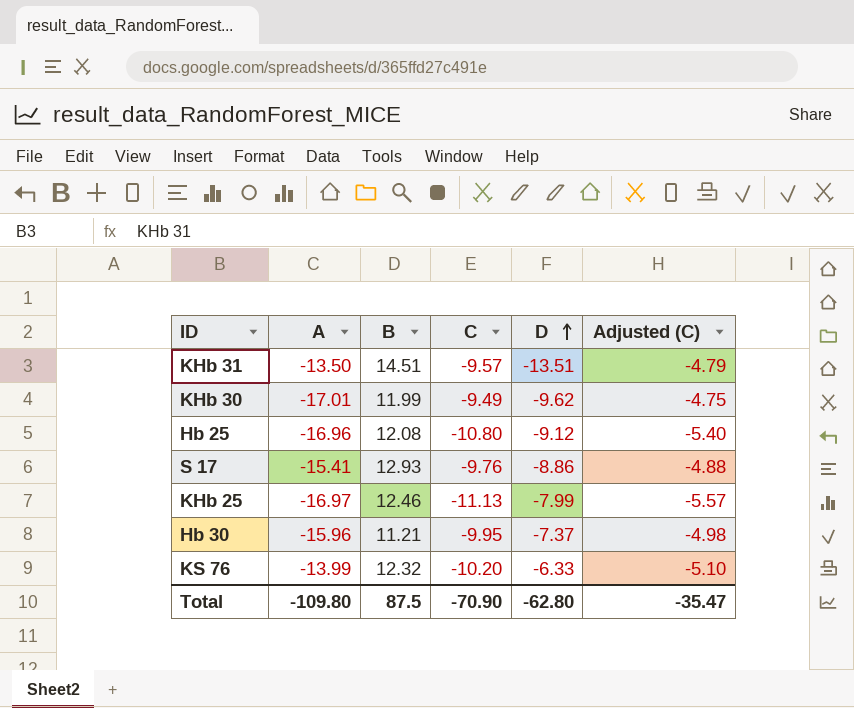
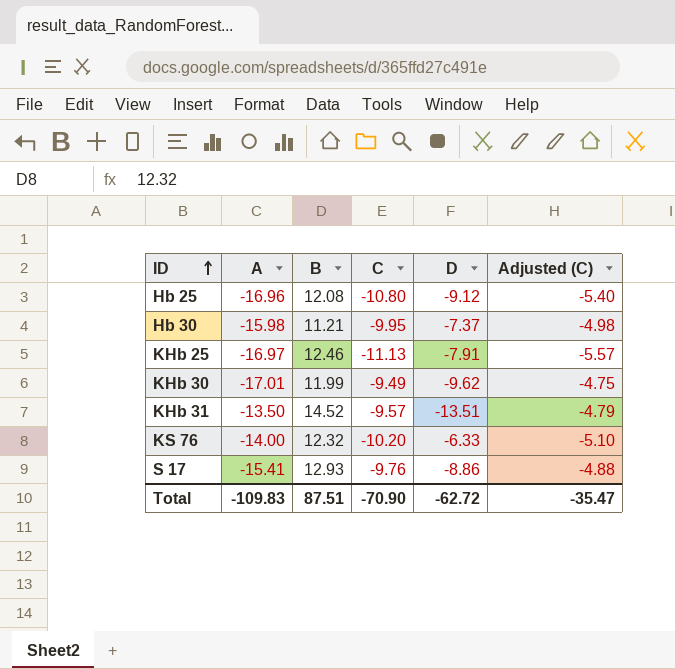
row order: D ascending -> ID ascending
Hb 30 | A: -15.96 -> -15.98
KHb 25 | D: -7.99 -> -7.91
KHb 31 | B: 14.51 -> 14.52
KS 76 | A: -13.99 -> -14.00
Total | A: -109.80 -> -109.83
Total | B: 87.5 -> 87.51
Total | D: -62.80 -> -62.72

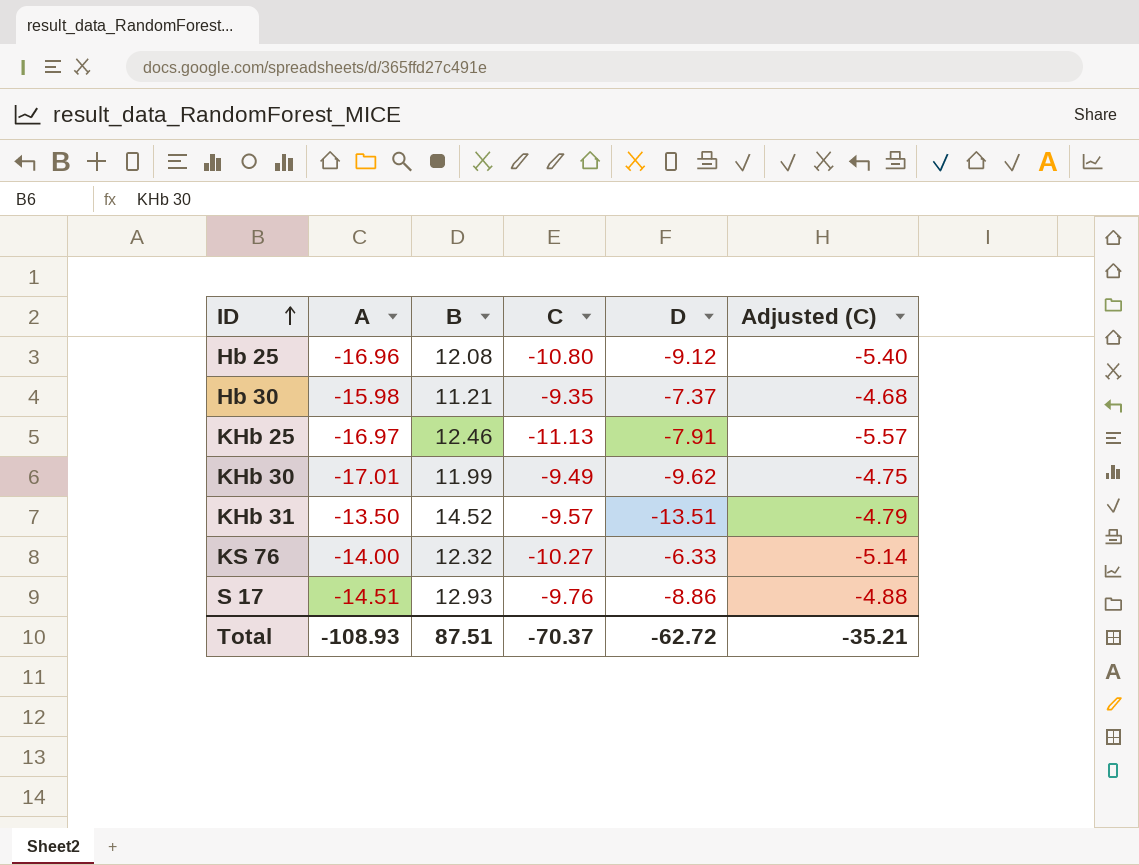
Hb 30 | C: -9.95 -> -9.35
Hb 30 | Adjusted (C): -4.98 -> -4.68
KS 76 | C: -10.20 -> -10.27
KS 76 | Adjusted (C): -5.10 -> -5.14
S 17 | A: -15.41 -> -14.51
Total | A: -109.83 -> -108.93
Total | C: -70.90 -> -70.37
Total | Adjusted (C): -35.47 -> -35.21

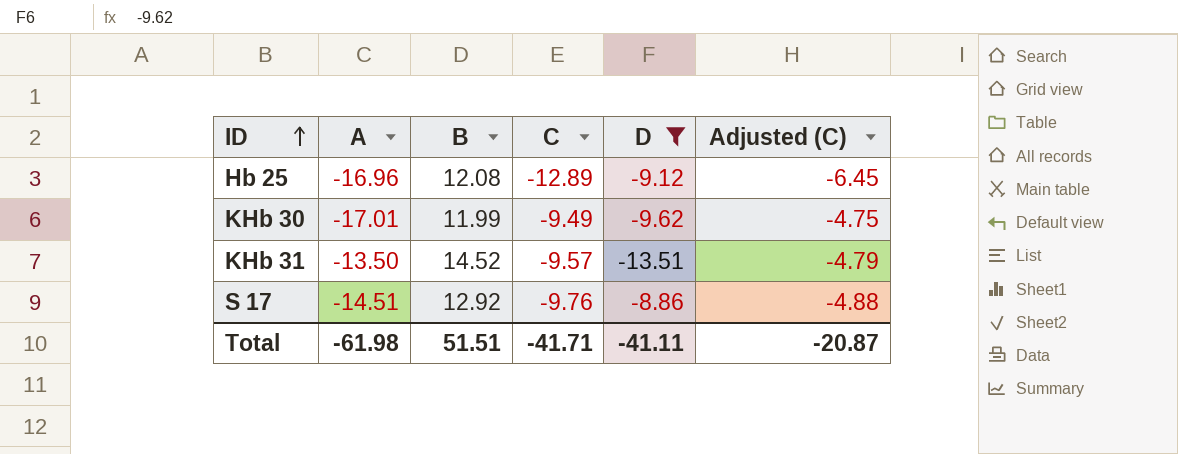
filter: none -> D <= -8.86
Hb 25 | C: -10.80 -> -12.89
Hb 25 | Adjusted (C): -5.40 -> -6.45
S 17 | B: 12.93 -> 12.92
Total | A: -108.93 -> -61.98
Total | B: 87.51 -> 51.51
Total | C: -70.37 -> -41.71
Total | D: -62.72 -> -41.11
Total | Adjusted (C): -35.21 -> -20.87

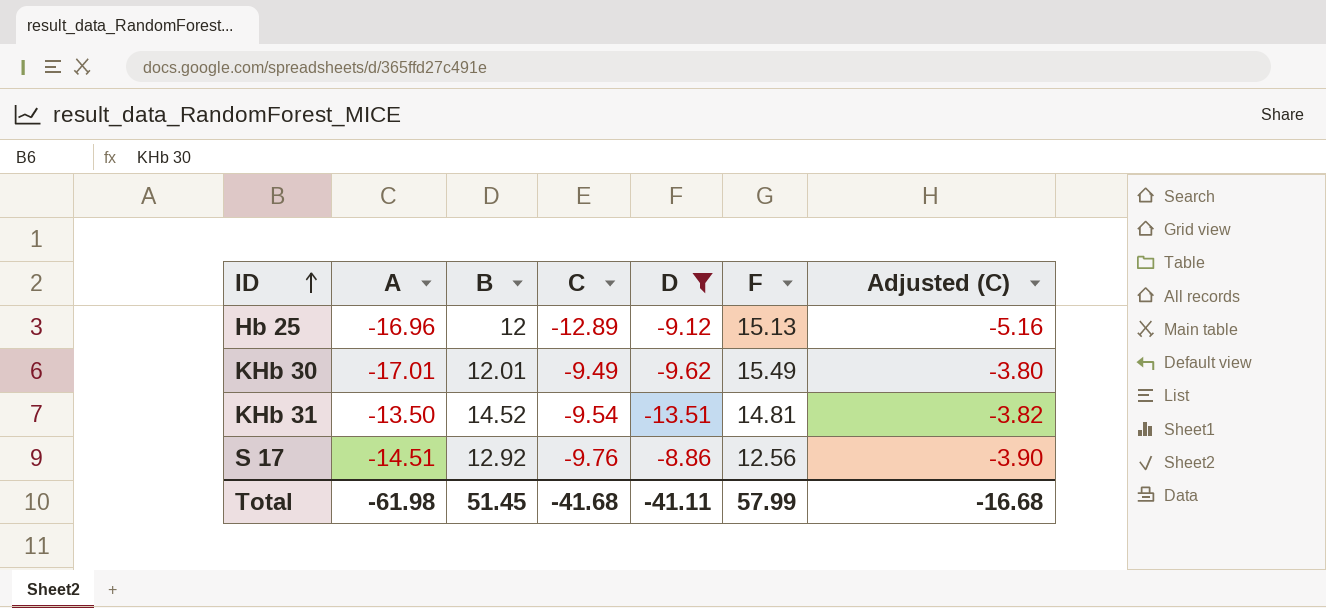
column F | position: none -> 6
column Adjusted (C) | formula: [C] * 0.5 -> [C] * 0.4
Hb 25 | B: 12.08 -> 12
KHb 30 | B: 11.99 -> 12.01
KHb 31 | C: -9.57 -> -9.54
Total | B: 51.51 -> 51.45
Total | C: -41.71 -> -41.68
Total | Adjusted (C): -20.87 -> -16.68

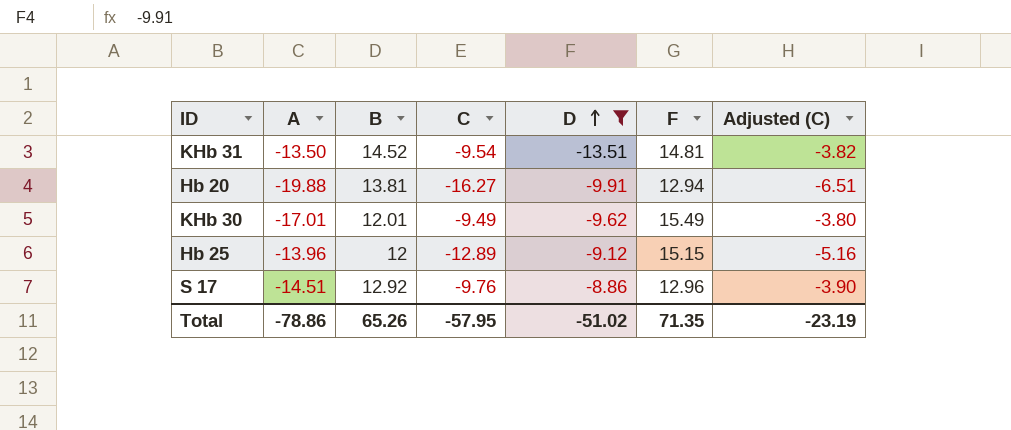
row order: ID ascending -> D ascending
row Hb 20: none -> -19.88 | 13.81 | -16.27 | -9.91 | 12.94 | -6.51
Hb 25 | A: -16.96 -> -13.96
Hb 25 | F: 15.13 -> 15.15
S 17 | F: 12.56 -> 12.96
Total | A: -61.98 -> -78.86
Total | B: 51.45 -> 65.26
Total | C: -41.68 -> -57.95
Total | D: -41.11 -> -51.02
Total | F: 57.99 -> 71.35
Total | Adjusted (C): -16.68 -> -23.19

